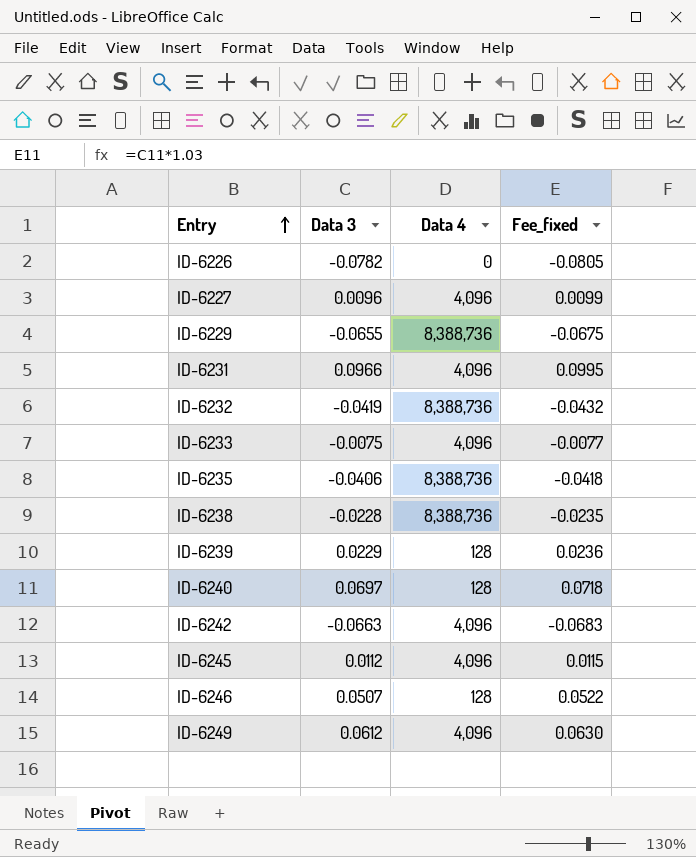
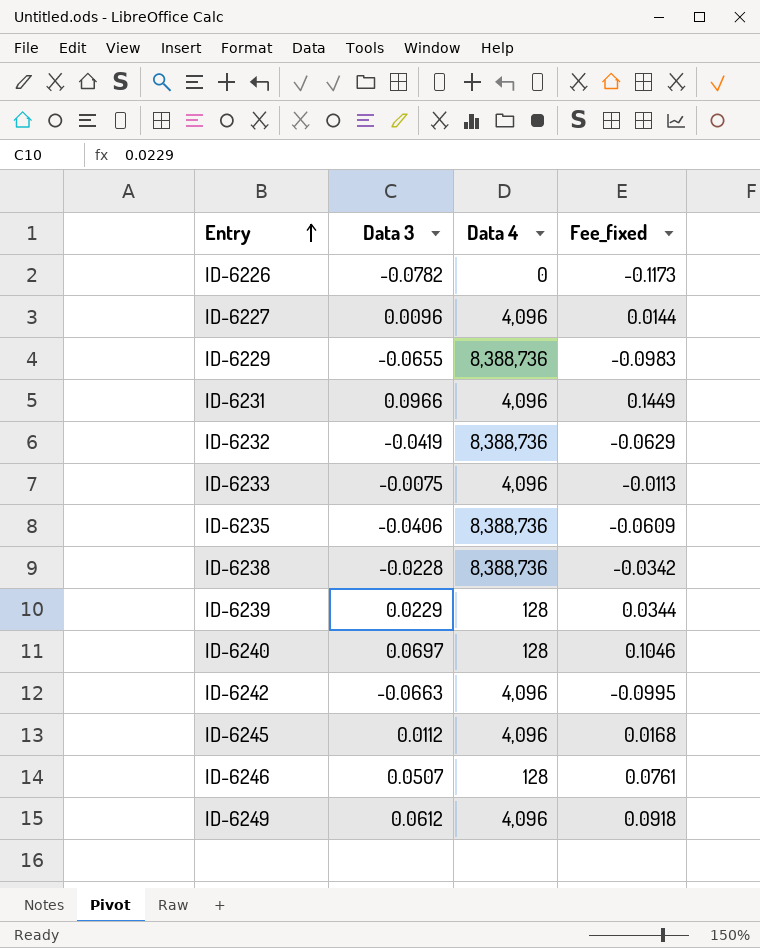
column Fee_fixed | formula: [Data 3] * 1.03 -> [Data 3] * 1.5

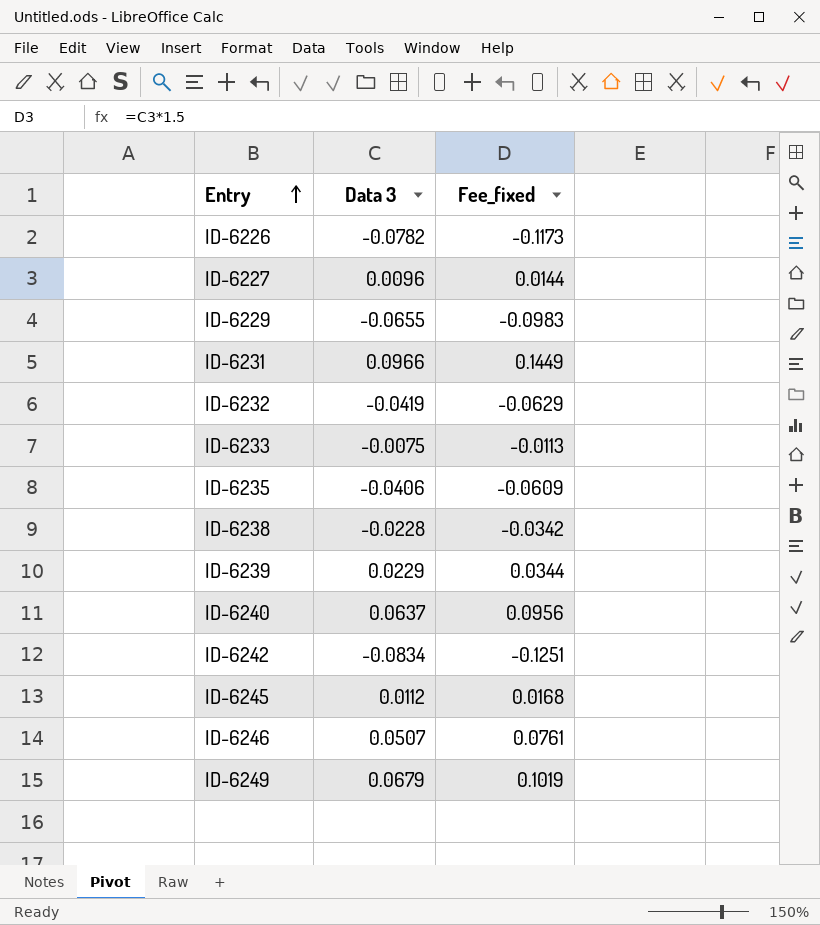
column Data 4 | position: 3 -> none
ID-6240 | Data 3: 0.0697 -> 0.0637
ID-6240 | Fee_fixed: 0.1046 -> 0.0956
ID-6242 | Data 3: -0.0663 -> -0.0834
ID-6242 | Fee_fixed: -0.0995 -> -0.1251
ID-6249 | Data 3: 0.0612 -> 0.0679
ID-6249 | Fee_fixed: 0.0918 -> 0.1019

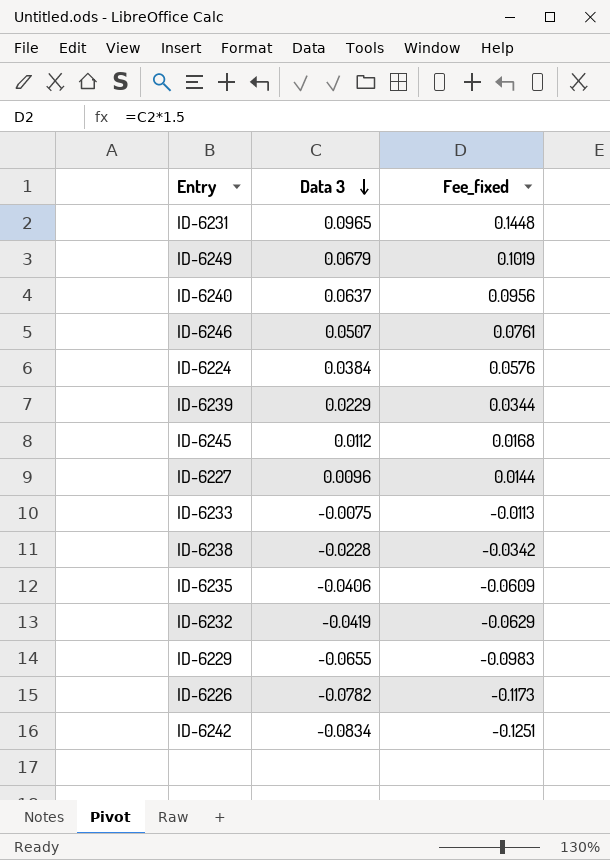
row order: Entry ascending -> Data 3 descending
ID-6231 | Data 3: 0.0966 -> 0.0965
ID-6231 | Fee_fixed: 0.1449 -> 0.1448
row ID-6224: none -> 0.0384 | 0.0576

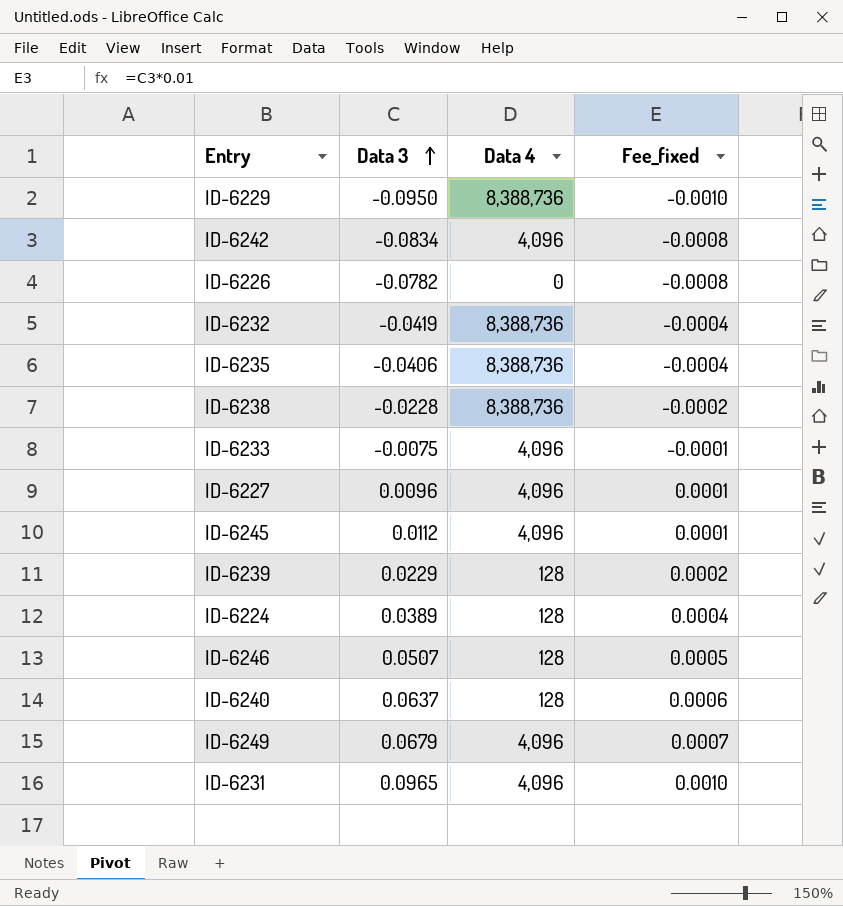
row order: Data 3 descending -> Data 3 ascending
column Data 4 | position: none -> 3
column Fee_fixed | formula: [Data 3] * 1.5 -> [Data 3] * 0.01
ID-6229 | Data 3: -0.0655 -> -0.0950
ID-6224 | Data 3: 0.0384 -> 0.0389

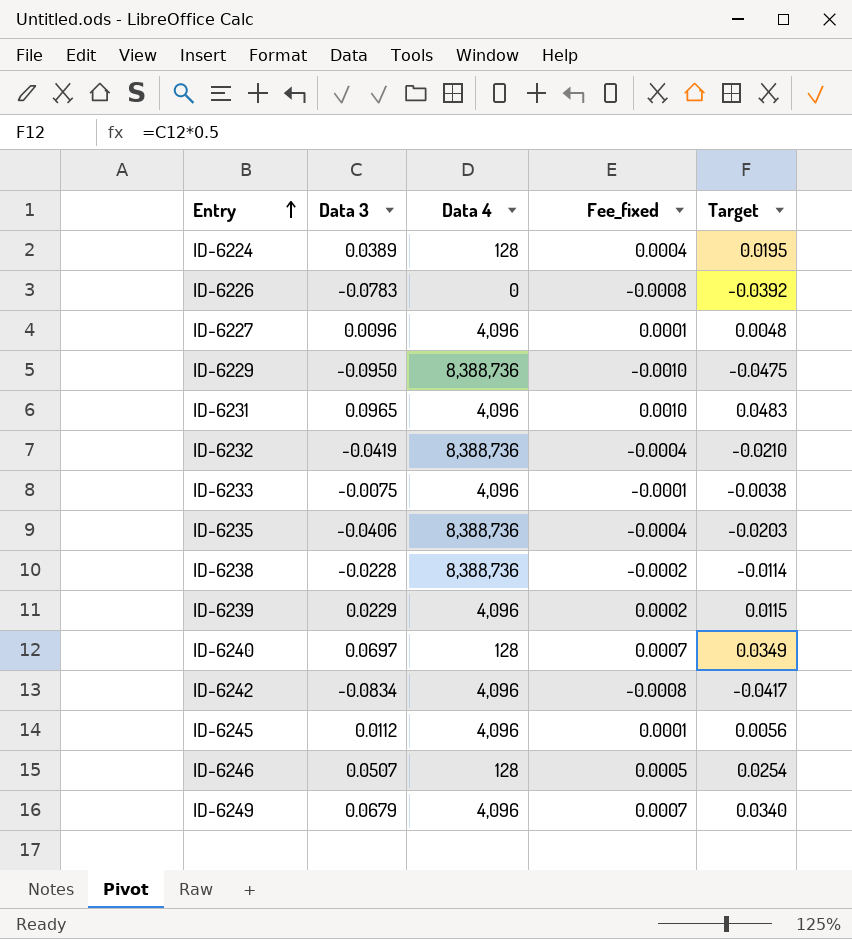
row order: Data 3 ascending -> Entry ascending
column Target | formula: none -> [Data 3] * 0.5
ID-6226 | Data 3: -0.0782 -> -0.0783
ID-6239 | Data 4: 128 -> 4,096
ID-6240 | Data 3: 0.0637 -> 0.0697
ID-6240 | Fee_fixed: 0.0006 -> 0.0007

